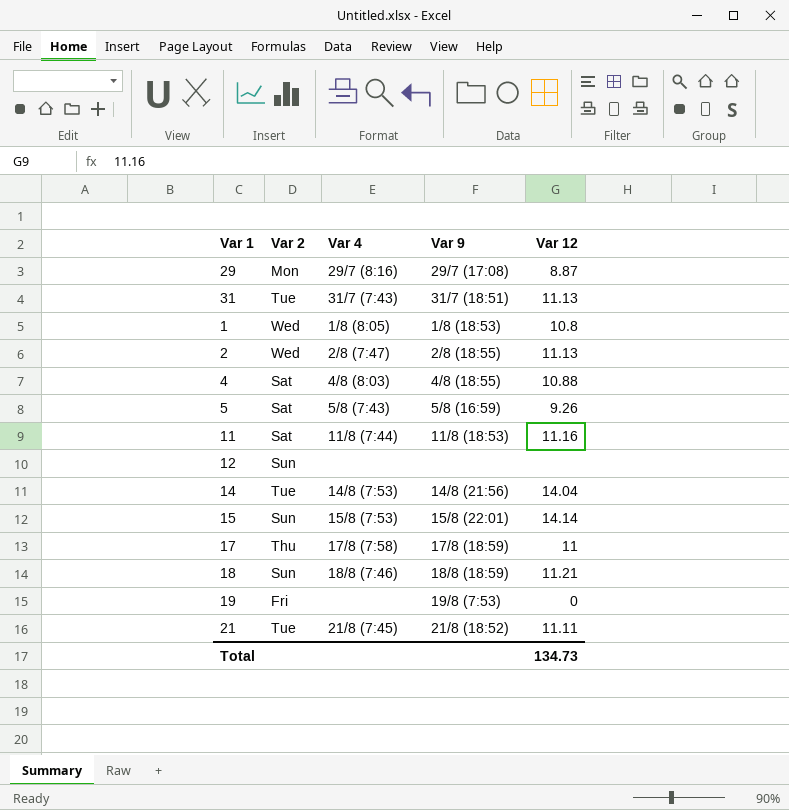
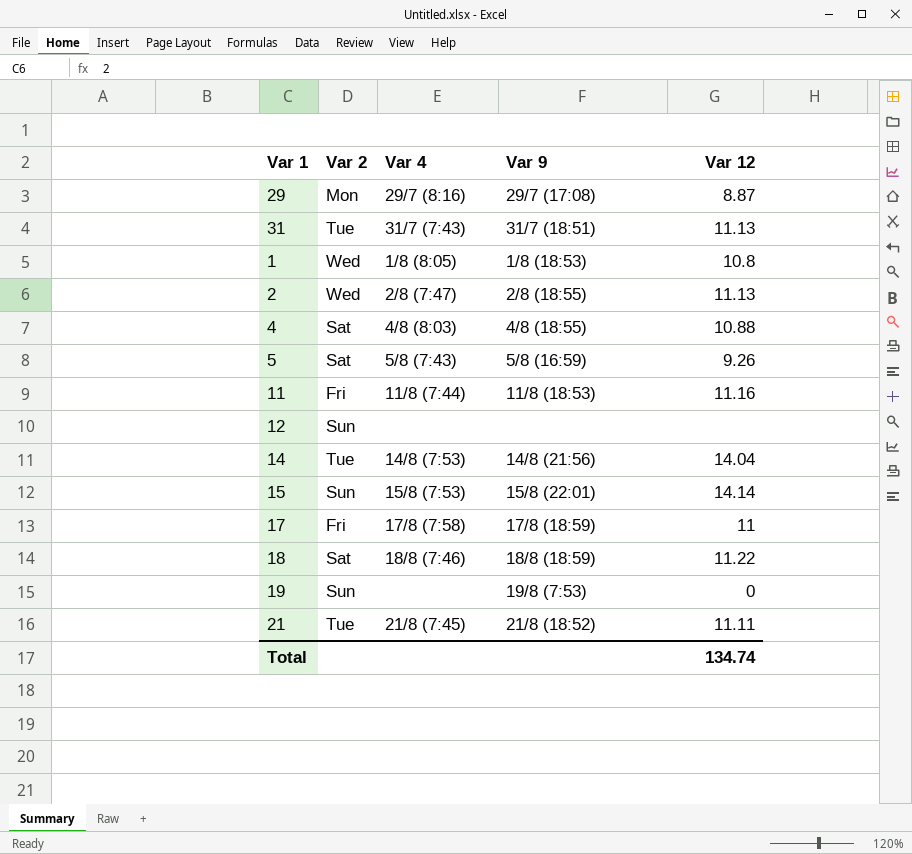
11 | Var 2: Sat -> Fri
17 | Var 2: Thu -> Fri
18 | Var 2: Sun -> Sat
18 | Var 12: 11.21 -> 11.22
19 | Var 2: Fri -> Sun
Total | Var 12: 134.73 -> 134.74

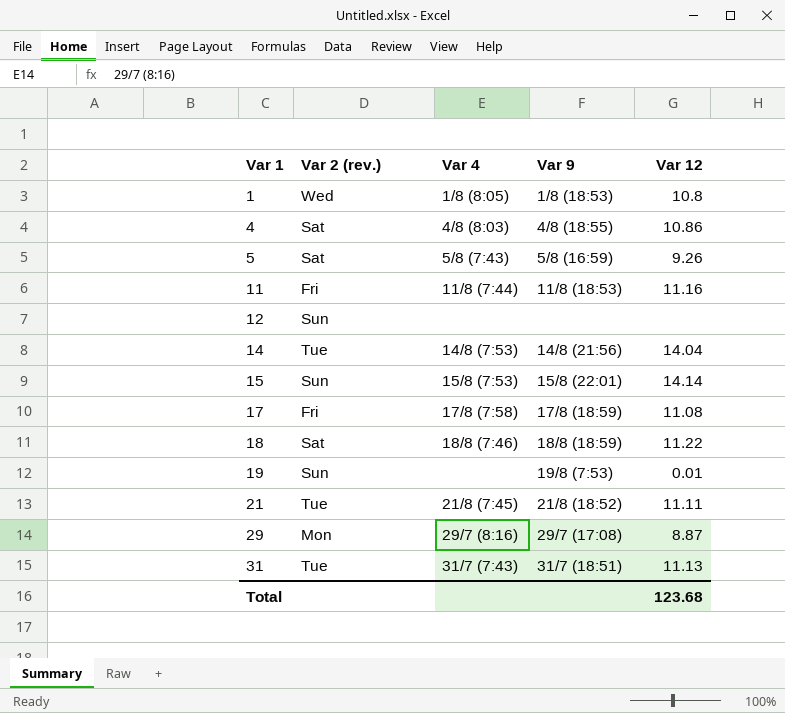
row order: none -> Var 1 ascending
column name: Var 2 -> Var 2 (rev.)
row 2: Wed | 2/8 (7:47) | 2/8 (18:55) | 11.13 -> none
4 | Var 12: 10.88 -> 10.86
17 | Var 12: 11 -> 11.08
19 | Var 12: 0 -> 0.01
Total | Var 12: 134.74 -> 123.68

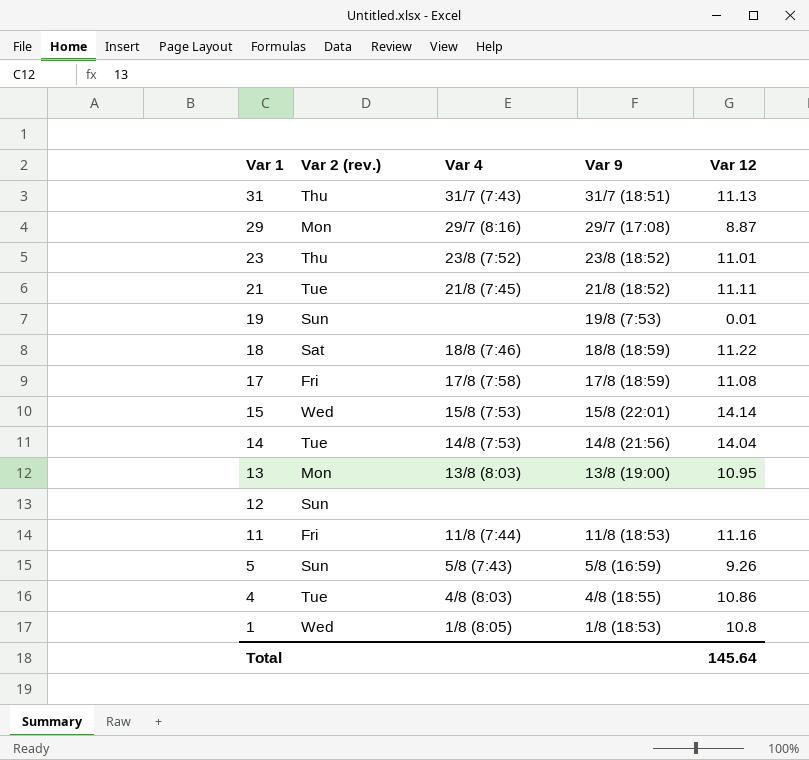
row order: Var 1 ascending -> Var 1 descending
31 | Var 2 (rev.): Tue -> Thu
row 23: none -> Thu | 23/8 (7:52) | 23/8 (18:52) | 11.01
15 | Var 2 (rev.): Sun -> Wed
row 13: none -> Mon | 13/8 (8:03) | 13/8 (19:00) | 10.95
5 | Var 2 (rev.): Sat -> Sun
4 | Var 2 (rev.): Sat -> Tue
Total | Var 12: 123.68 -> 145.64

